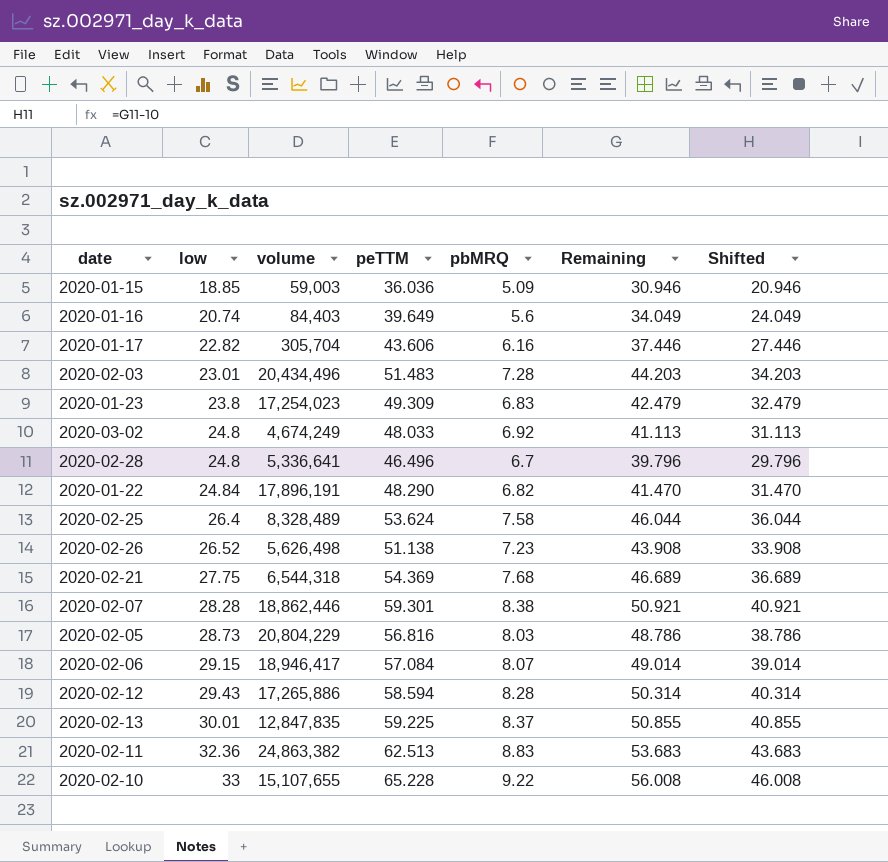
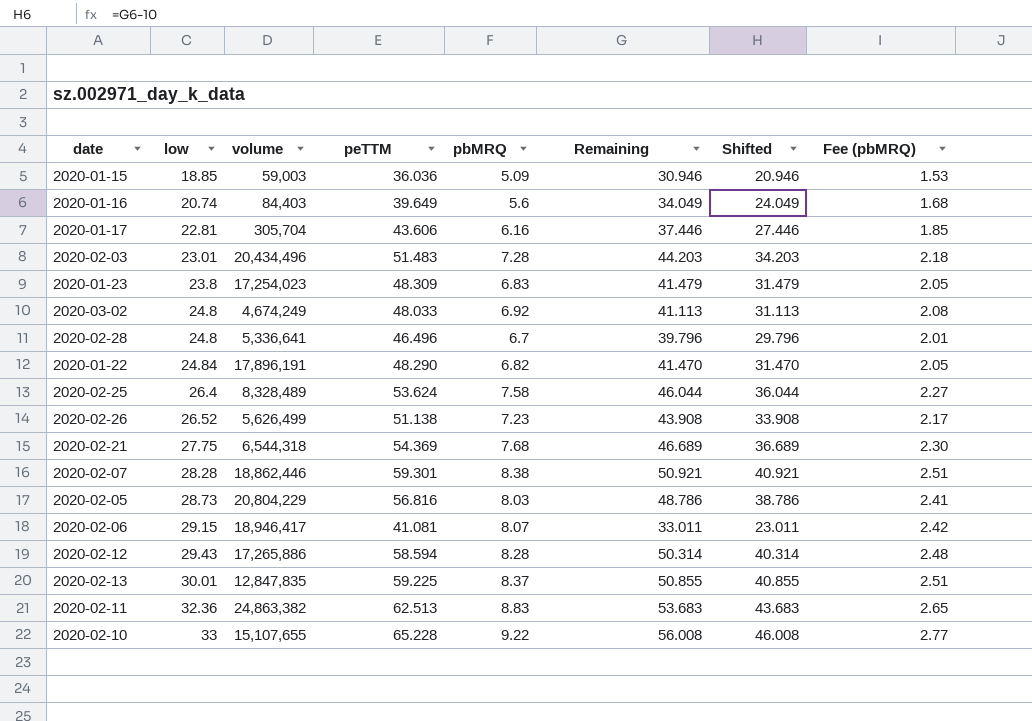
column Fee (pbMRQ) | formula: none -> [pbMRQ] * 0.3
2020-01-17 | low: 22.82 -> 22.81
2020-01-23 | peTTM: 49.309 -> 48.309
2020-01-23 | Remaining: 42.479 -> 41.479
2020-01-23 | Shifted: 32.479 -> 31.479
2020-02-26 | volume: 5,626,498 -> 5,626,499
2020-02-06 | peTTM: 57.084 -> 41.081
2020-02-06 | Remaining: 49.014 -> 33.011
2020-02-06 | Shifted: 39.014 -> 23.011

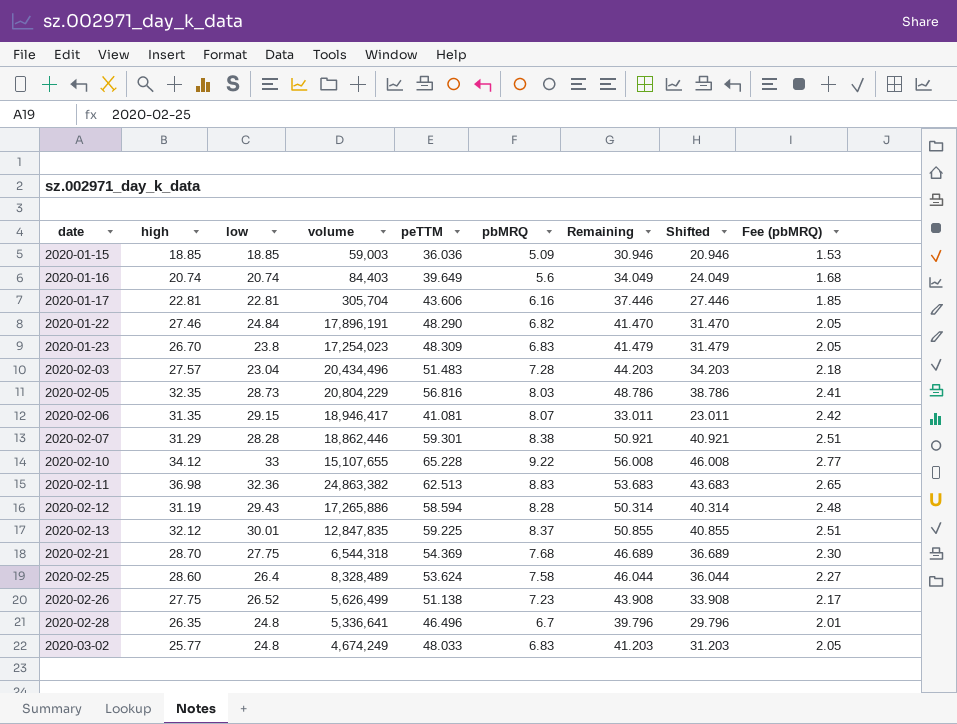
row order: low ascending -> date ascending
column high | position: none -> 2
2020-02-03 | low: 23.01 -> 23.04
2020-03-02 | pbMRQ: 6.92 -> 6.83
2020-03-02 | Remaining: 41.113 -> 41.203
2020-03-02 | Shifted: 31.113 -> 31.203
2020-03-02 | Fee (pbMRQ): 2.08 -> 2.05

